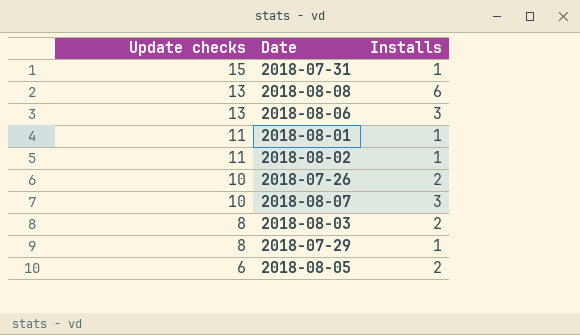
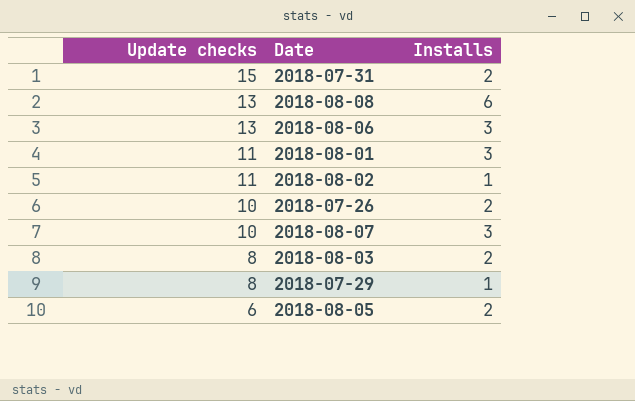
2018-07-31 | Installs: 1 -> 2
2018-08-01 | Installs: 1 -> 3

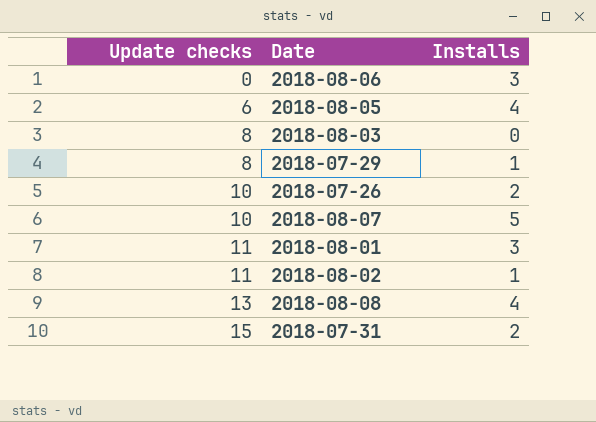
row order: Update checks descending -> Update checks ascending
2018-08-06 | Update checks: 13 -> 0
2018-08-05 | Installs: 2 -> 4
2018-08-03 | Installs: 2 -> 0
2018-08-07 | Installs: 3 -> 5
2018-08-08 | Installs: 6 -> 4

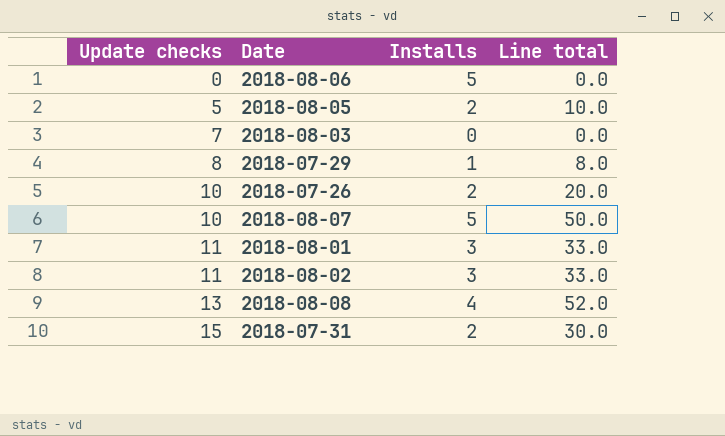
column Line total | formula: none -> [Update checks] * [Installs]
2018-08-06 | Installs: 3 -> 5
2018-08-05 | Update checks: 6 -> 5
2018-08-05 | Installs: 4 -> 2
2018-08-03 | Update checks: 8 -> 7
2018-08-02 | Installs: 1 -> 3

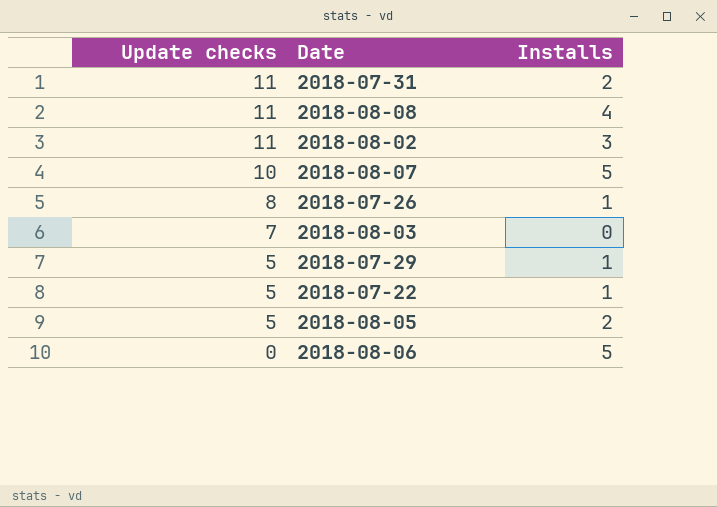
row order: Update checks ascending -> Update checks descending
column Line total | formula: [Update checks] * [Installs] -> none
row 2018-08-01: 11 | 3 | 33.0 -> none
2018-07-31 | Update checks: 15 -> 11
2018-08-08 | Update checks: 13 -> 11
2018-07-26 | Update checks: 10 -> 8
2018-07-26 | Installs: 2 -> 1
2018-07-29 | Update checks: 8 -> 5
row 2018-07-22: none -> 5 | 1

